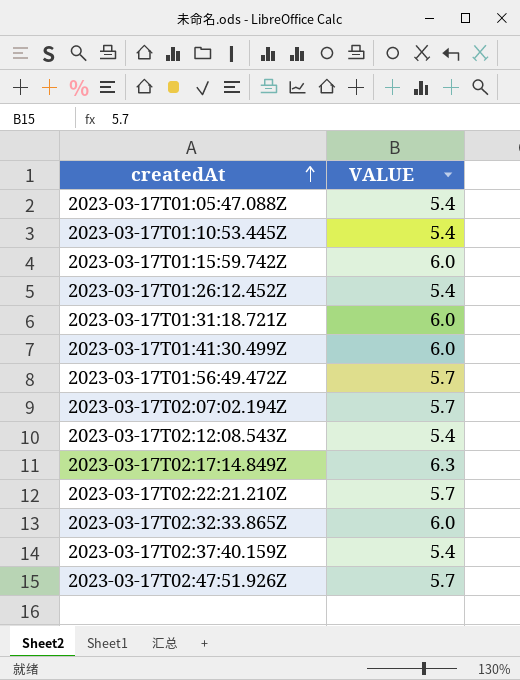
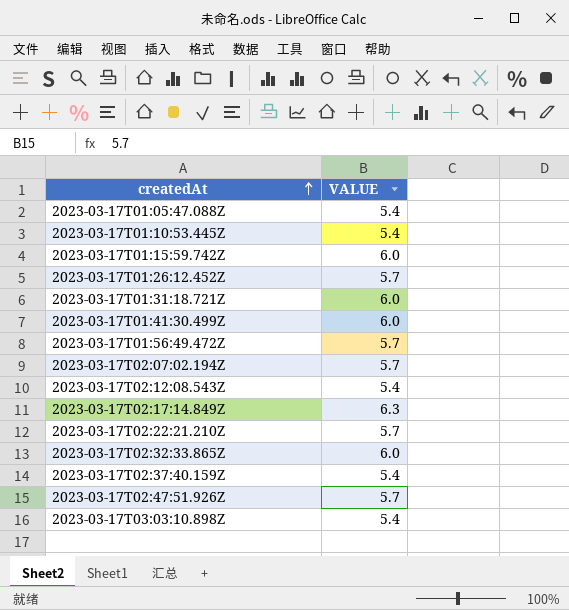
2023-03-17T01:26:12.452Z | VALUE: 5.4 -> 5.7
row 2023-03-17T03:03:10.898Z: none -> 5.4

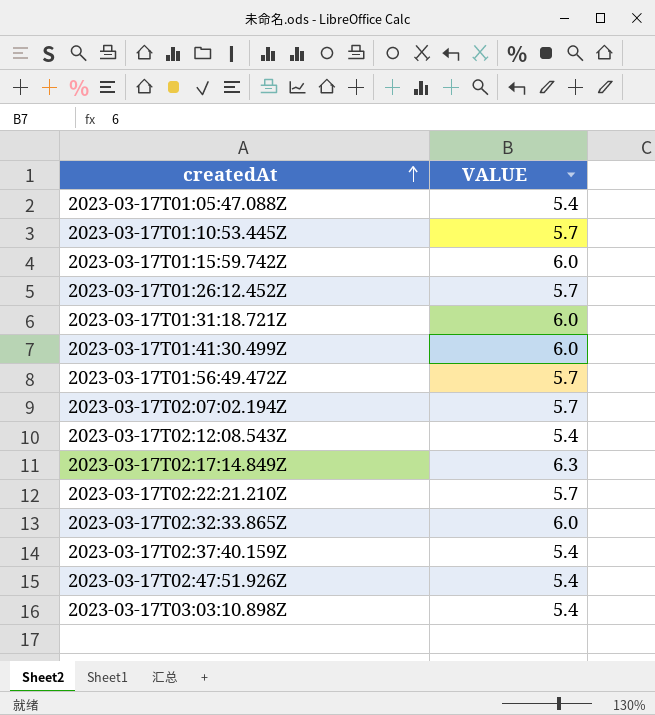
2023-03-17T01:10:53.445Z | VALUE: 5.4 -> 5.7
2023-03-17T02:47:51.926Z | VALUE: 5.7 -> 5.4

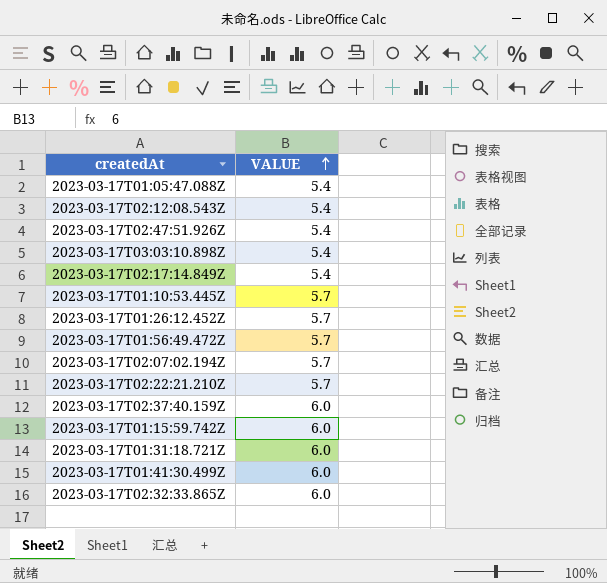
row order: createdAt ascending -> VALUE ascending
2023-03-17T02:17:14.849Z | VALUE: 6.3 -> 5.4
2023-03-17T02:37:40.159Z | VALUE: 5.4 -> 6.0

